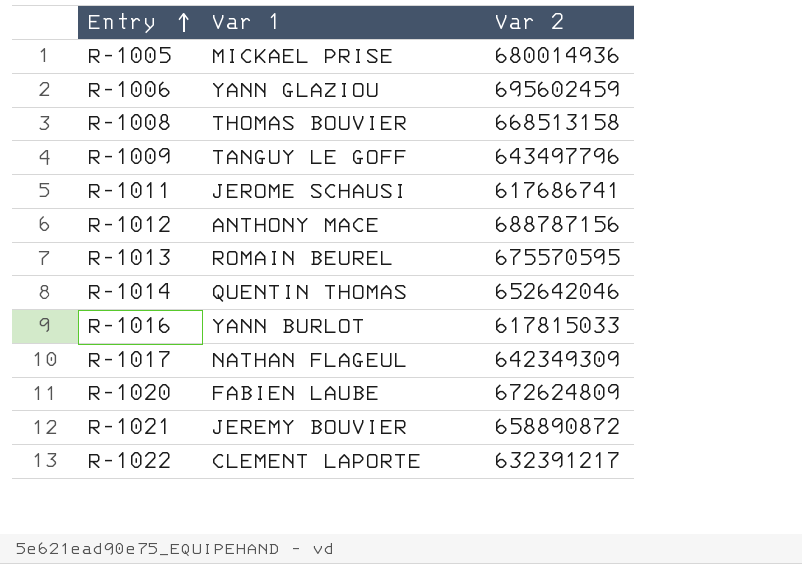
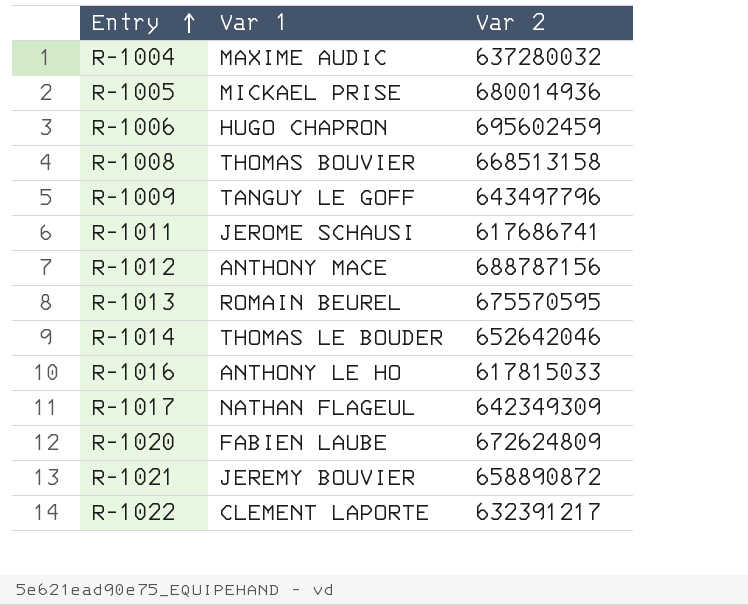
row R-1004: none -> MAXIME AUDIC | 637280032
R-1006 | Var 1: YANN GLAZIOU -> HUGO CHAPRON
R-1014 | Var 1: QUENTIN THOMAS -> THOMAS LE BOUDER
R-1016 | Var 1: YANN BURLOT -> ANTHONY LE HO

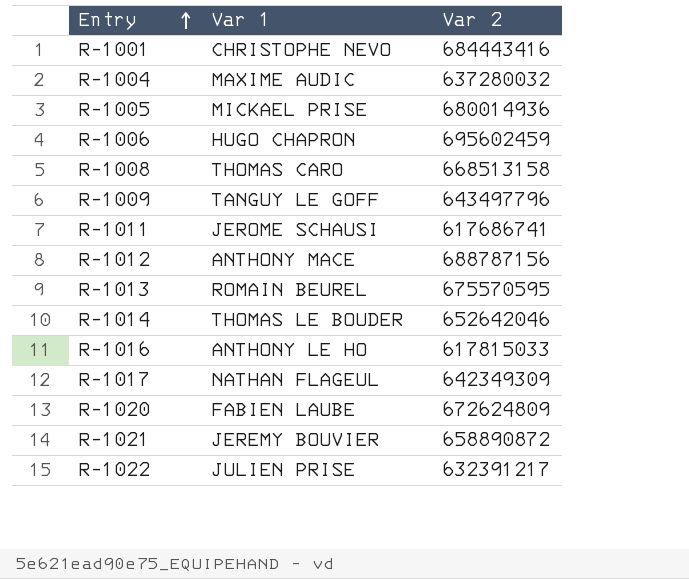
row R-1001: none -> CHRISTOPHE NEVO | 684443416
R-1008 | Var 1: THOMAS BOUVIER -> THOMAS CARO
R-1022 | Var 1: CLEMENT LAPORTE -> JULIEN PRISE

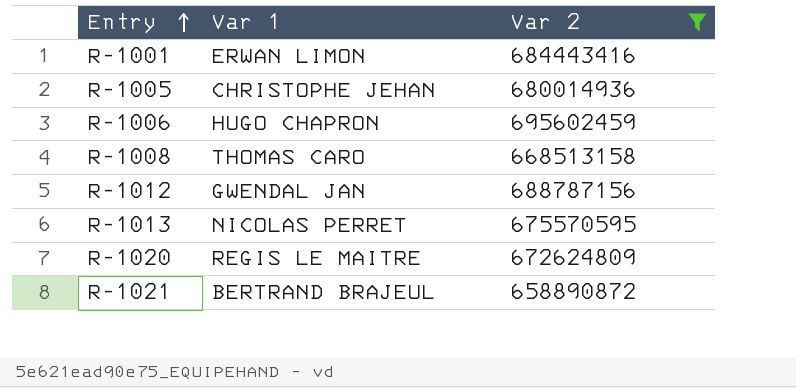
filter: none -> Var 2 >= 658890872
R-1001 | Var 1: CHRISTOPHE NEVO -> ERWAN LIMON
R-1005 | Var 1: MICKAEL PRISE -> CHRISTOPHE JEHAN
R-1012 | Var 1: ANTHONY MACE -> GWENDAL JAN
R-1013 | Var 1: ROMAIN BEUREL -> NICOLAS PERRET
R-1020 | Var 1: FABIEN LAUBE -> REGIS LE MAITRE
R-1021 | Var 1: JEREMY BOUVIER -> BERTRAND BRAJEUL

